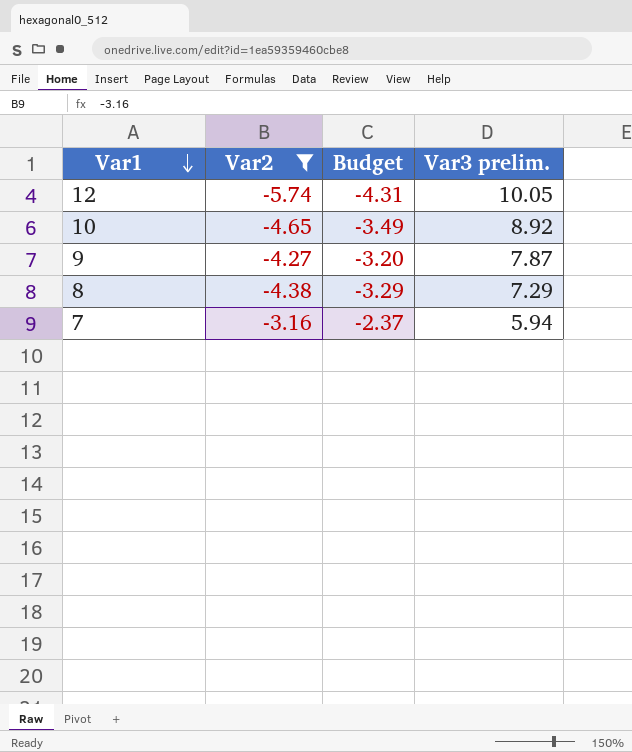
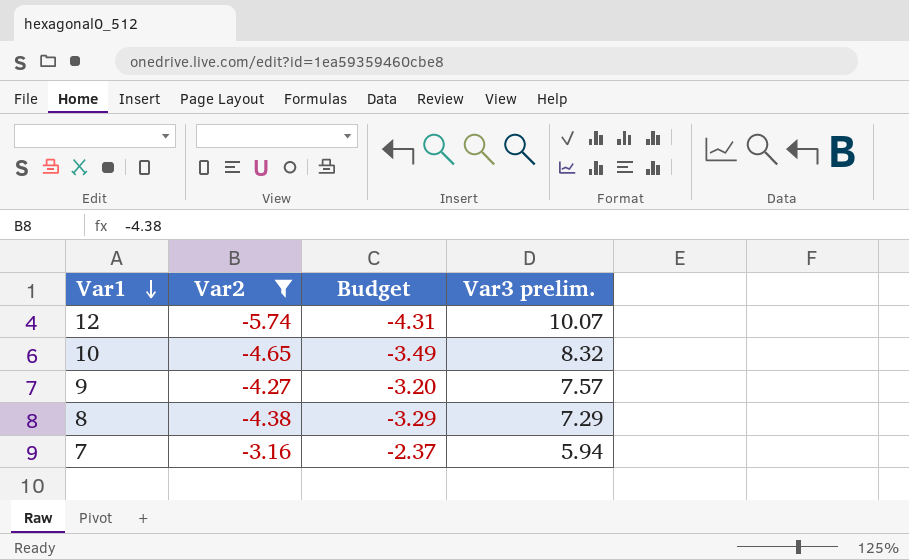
12 | Var3 prelim.: 10.05 -> 10.07
10 | Var3 prelim.: 8.92 -> 8.32
9 | Var3 prelim.: 7.87 -> 7.57

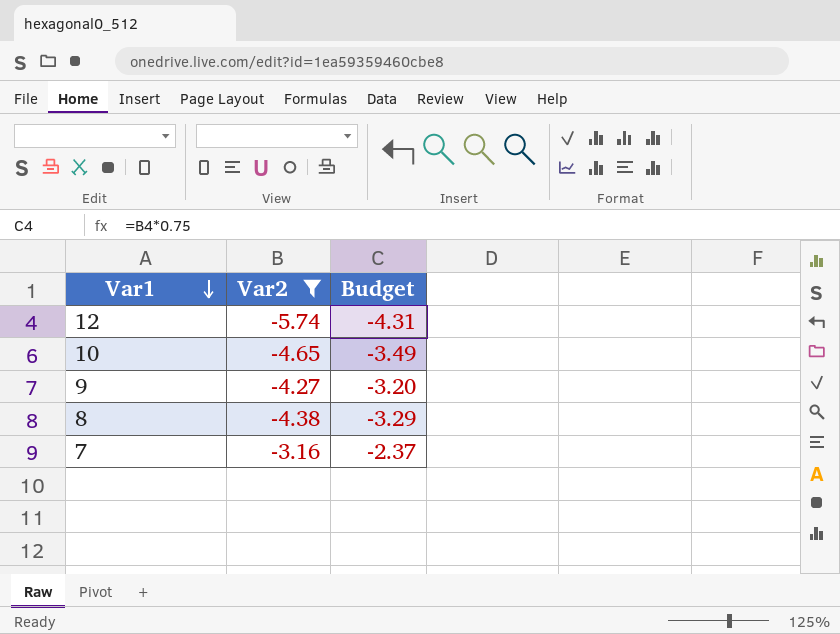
column Var3 prelim. | position: 4 -> none

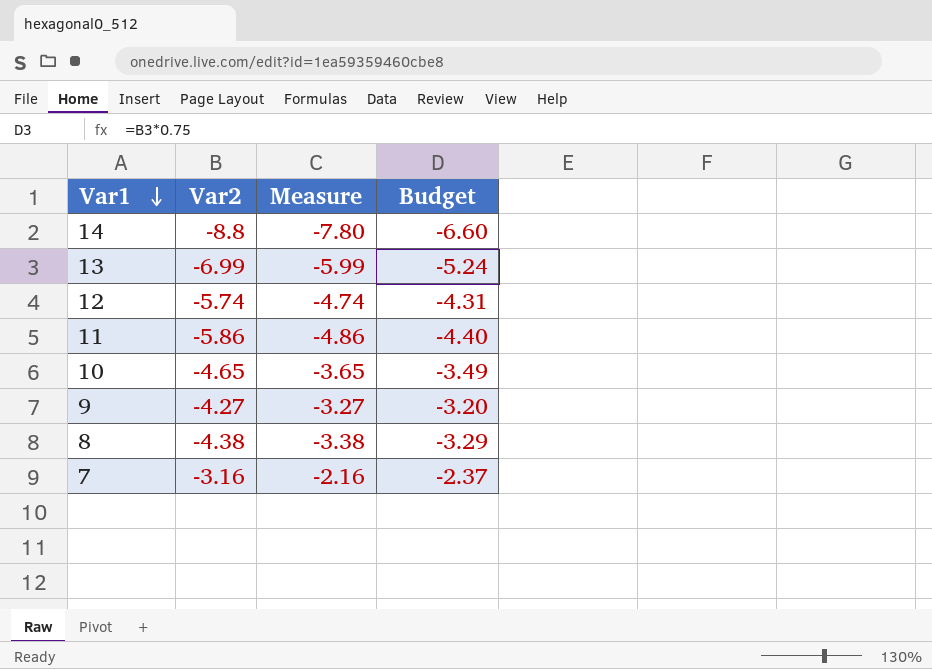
filter: Var2 >= -5.74 -> none
column Measure | formula: none -> [Var2] + 1

